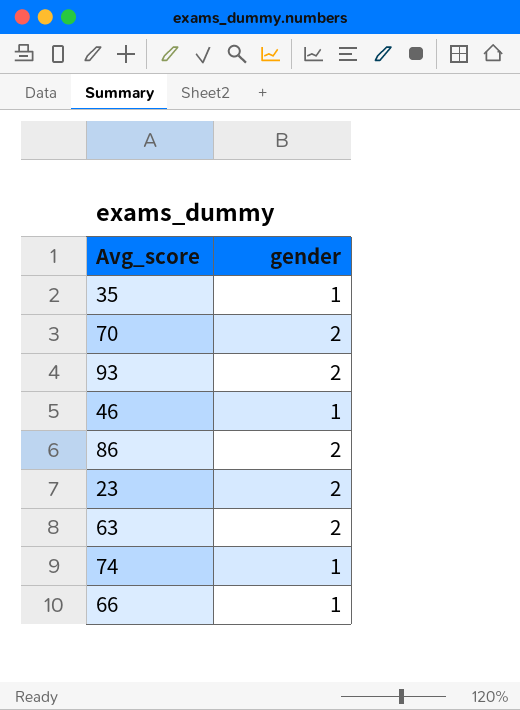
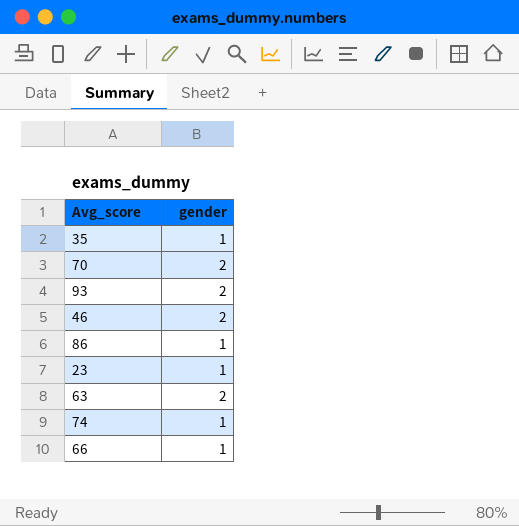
46 | gender: 1 -> 2
86 | gender: 2 -> 1
23 | gender: 2 -> 1

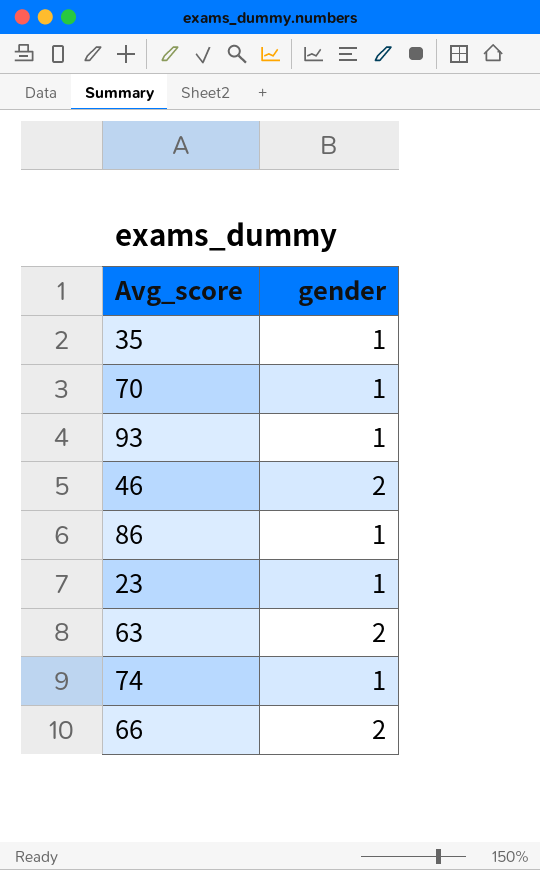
70 | gender: 2 -> 1
93 | gender: 2 -> 1
66 | gender: 1 -> 2

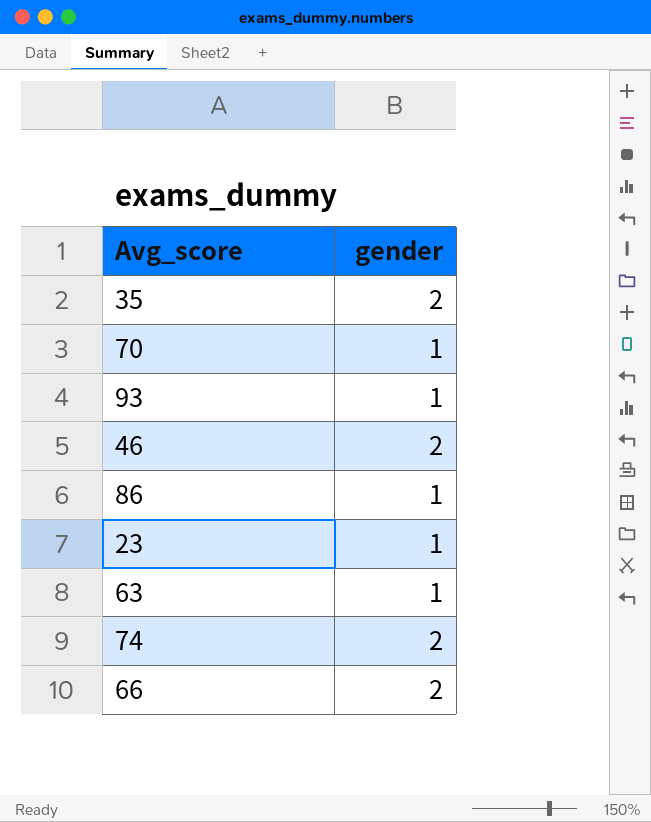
35 | gender: 1 -> 2
63 | gender: 2 -> 1
74 | gender: 1 -> 2

